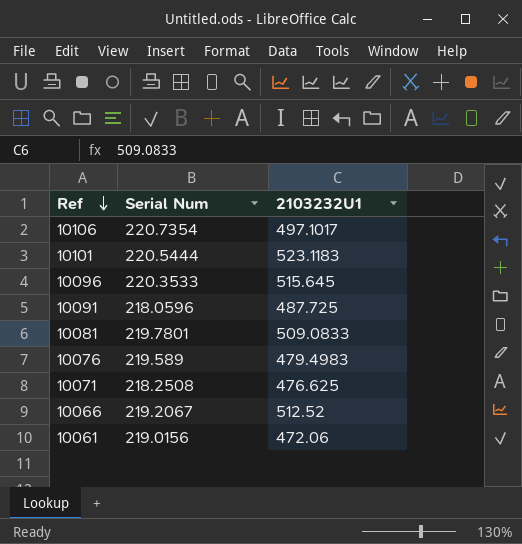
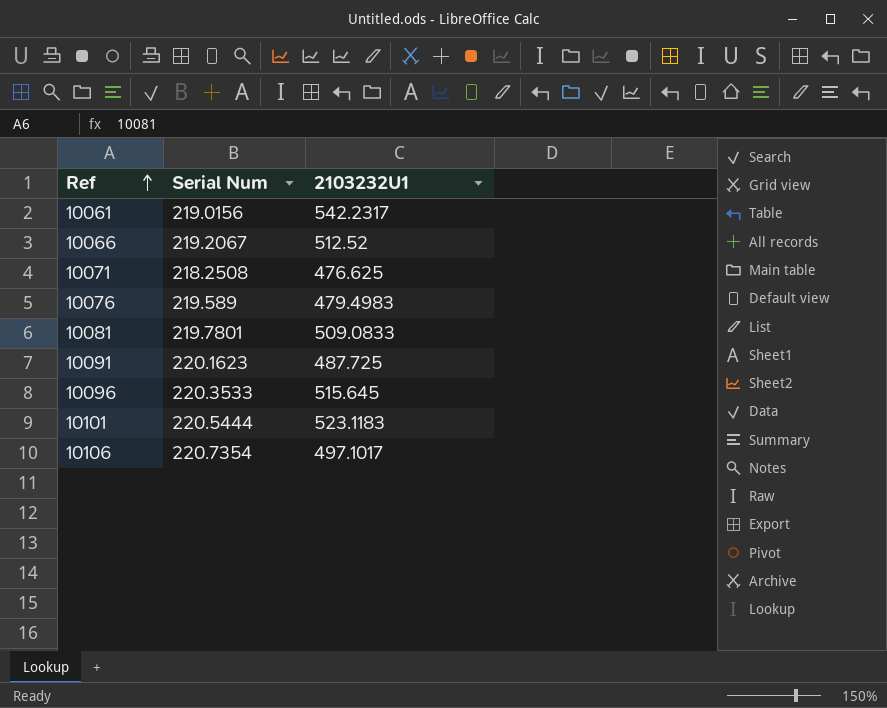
row order: Ref descending -> Ref ascending
10061 | 2103232U1: 472.06 -> 542.2317
10091 | Serial Num: 218.0596 -> 220.1623

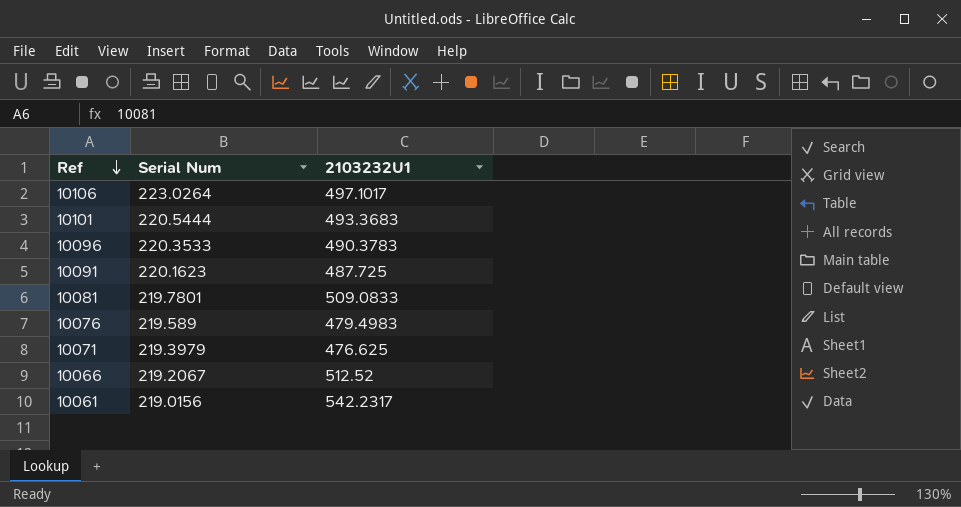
row order: Ref ascending -> Ref descending
10106 | Serial Num: 220.7354 -> 223.0264
10101 | 2103232U1: 523.1183 -> 493.3683
10096 | 2103232U1: 515.645 -> 490.3783
10071 | Serial Num: 218.2508 -> 219.3979

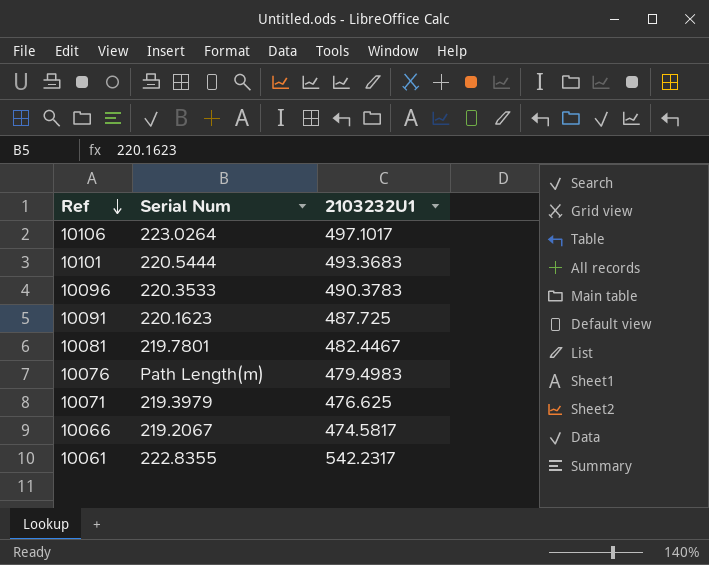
10081 | 2103232U1: 509.0833 -> 482.4467
10076 | Serial Num: 219.589 -> Path Length(m)
10066 | 2103232U1: 512.52 -> 474.5817
10061 | Serial Num: 219.0156 -> 222.8355

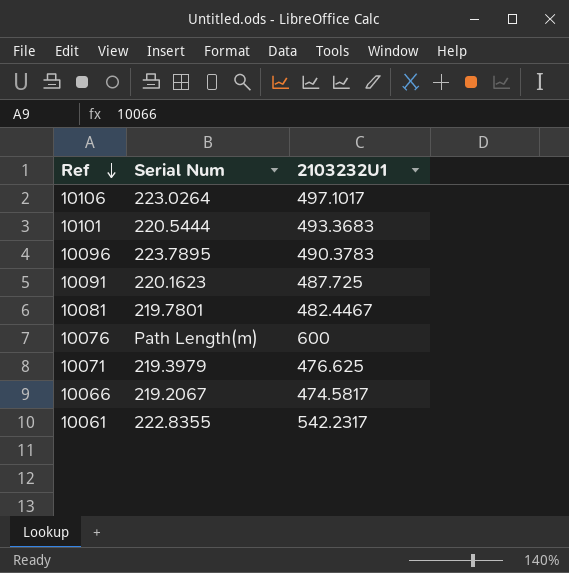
10096 | Serial Num: 220.3533 -> 223.7895
10076 | 2103232U1: 479.4983 -> 600

